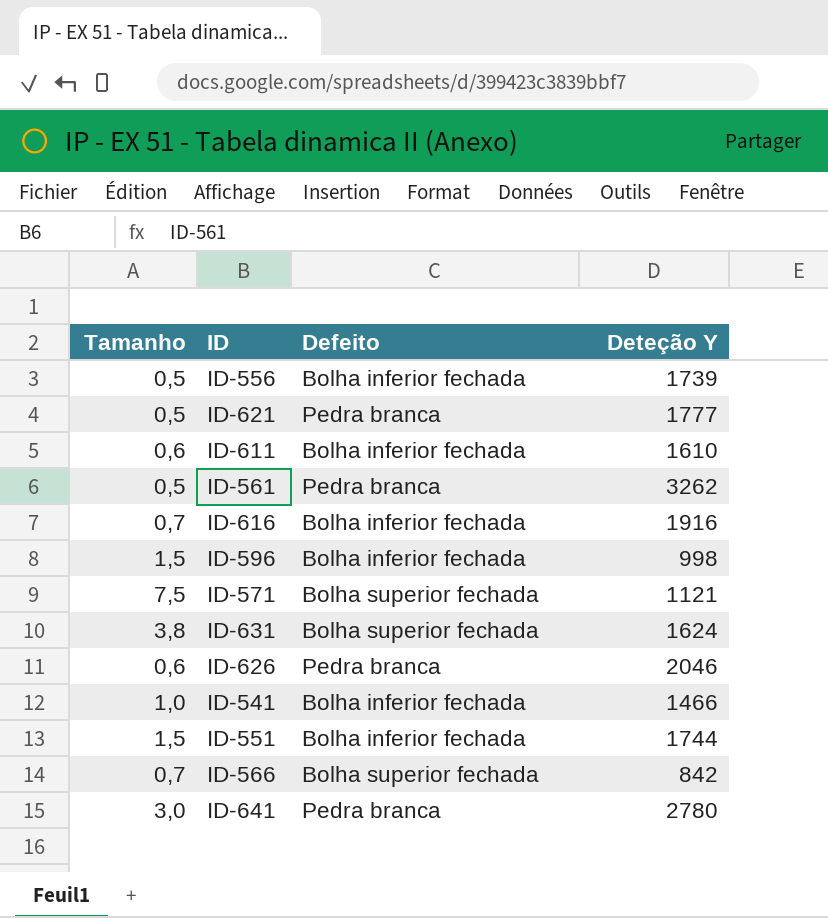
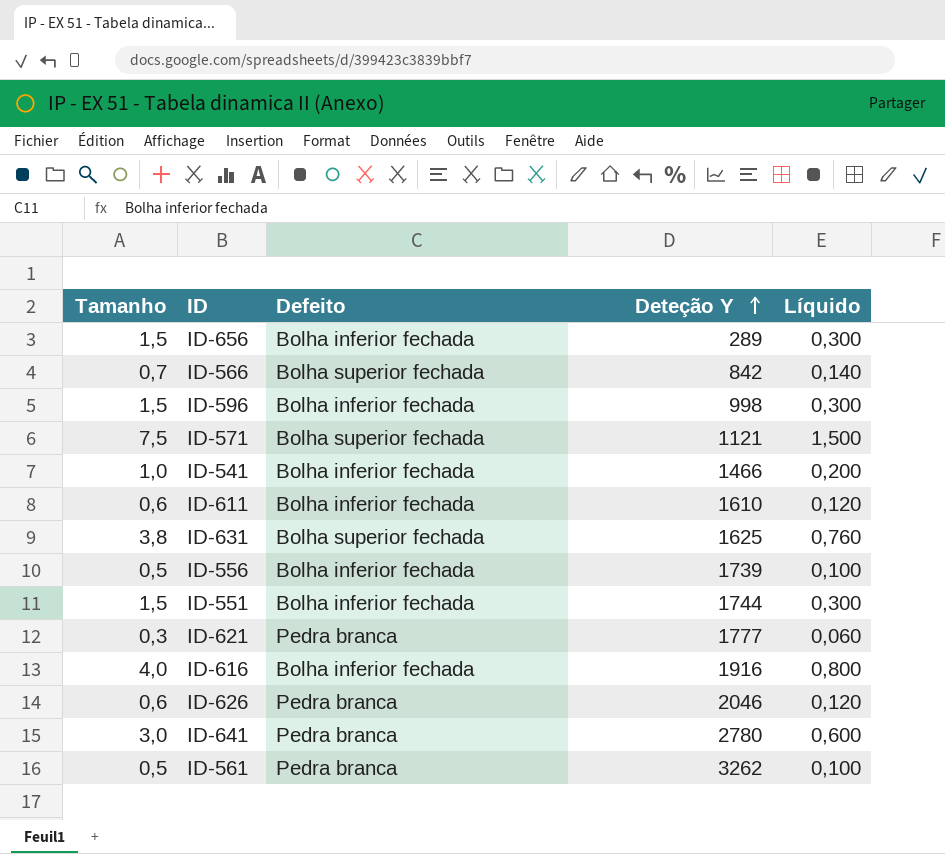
row order: none -> Deteção Y ascending
column Líquido | formula: none -> [Tamanho] * 0,2
row ID-656: none -> 1,5 | Bolha inferior fechada | 289 | 0,300
ID-631 | Deteção Y: 1624 -> 1625
ID-621 | Tamanho: 0,5 -> 0,3
ID-616 | Tamanho: 0,7 -> 4,0

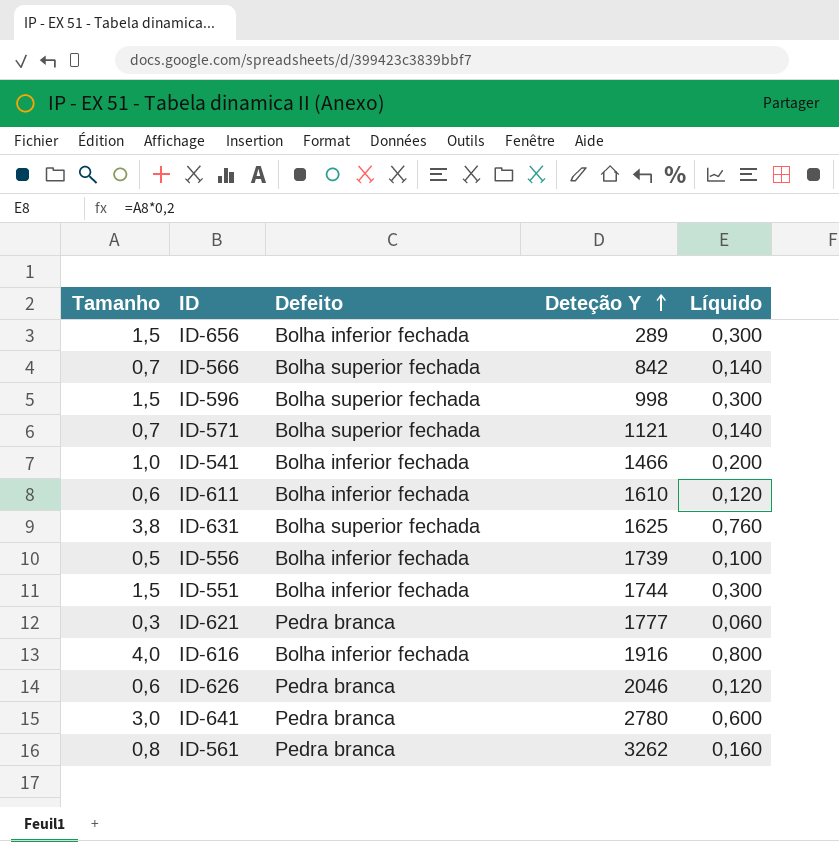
ID-596 | Defeito: Bolha inferior fechada -> Bolha superior fechada
ID-571 | Tamanho: 7,5 -> 0,7
ID-571 | Líquido: 1,500 -> 0,140
ID-561 | Tamanho: 0,5 -> 0,8
ID-561 | Líquido: 0,100 -> 0,160

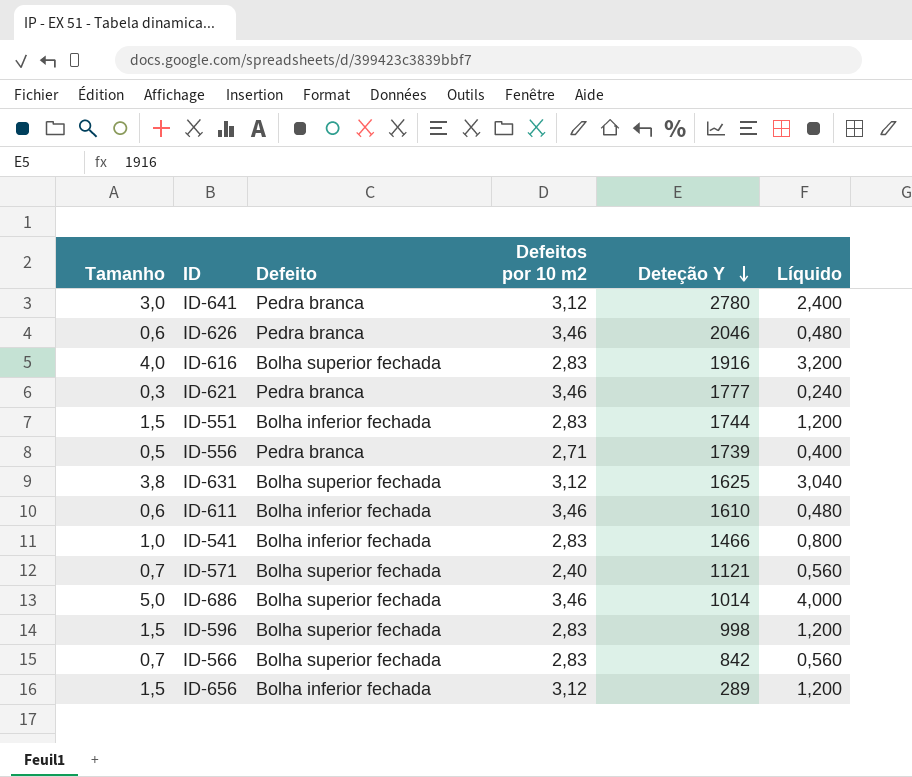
row order: Deteção Y ascending -> Deteção Y descending
column Defeitos por 10 m2 | position: none -> 4
column Líquido | formula: [Tamanho] * 0,2 -> [Tamanho] * 0,8
row ID-561: 0,8 | Pedra branca | 3262 | 0,160 -> none
ID-616 | Defeito: Bolha inferior fechada -> Bolha superior fechada
ID-556 | Defeito: Bolha inferior fechada -> Pedra branca
row ID-686: none -> 5,0 | Bolha superior fechada | 3,46 | 1014 | 4,000

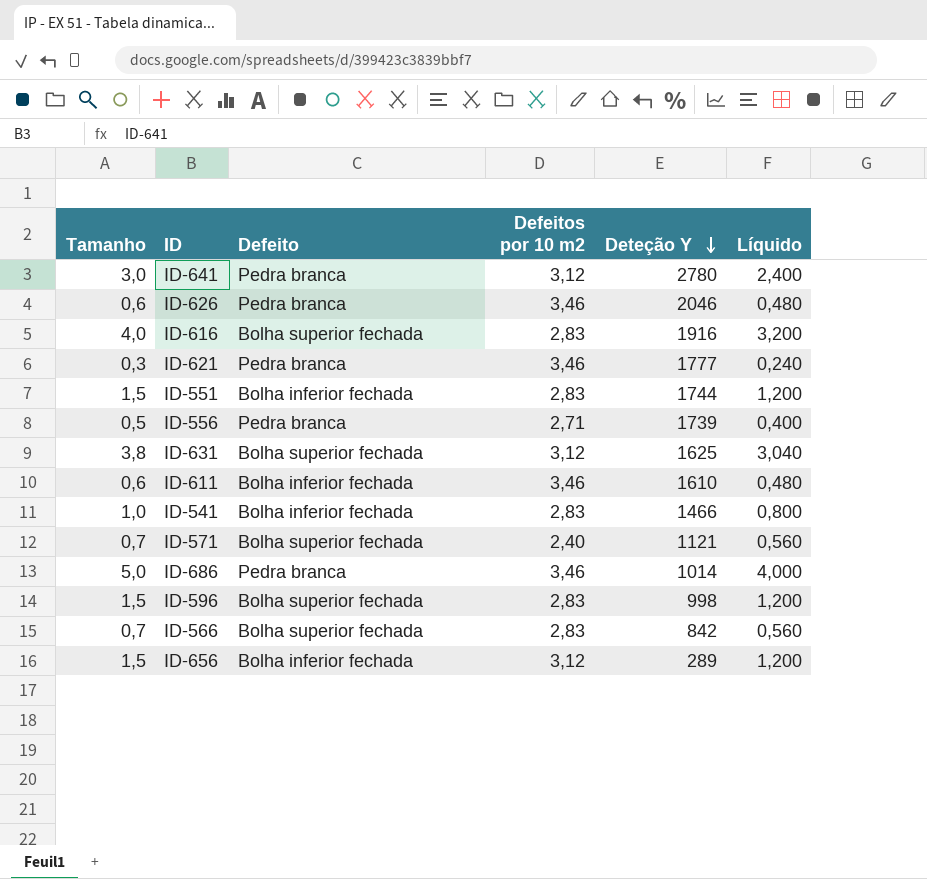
ID-686 | Defeito: Bolha superior fechada -> Pedra branca

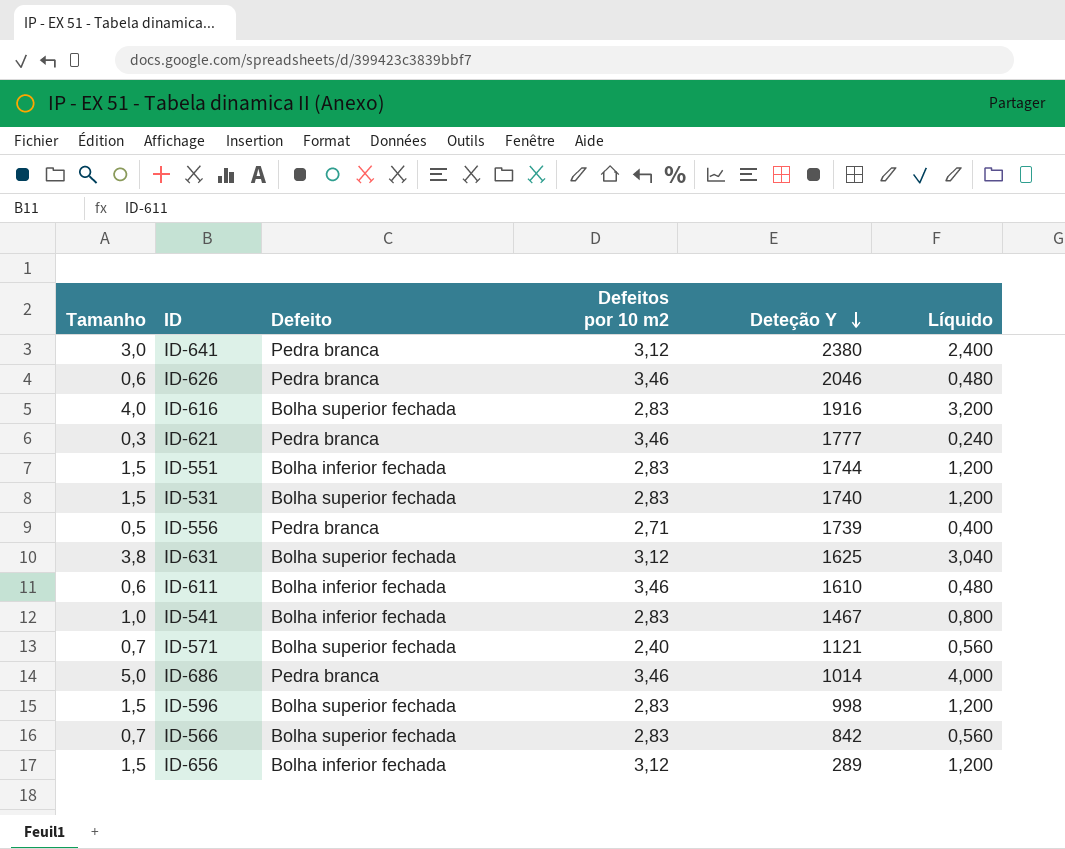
ID-641 | Deteção Y: 2780 -> 2380
row ID-531: none -> 1,5 | Bolha superior fechada | 2,83 | 1740 | 1,200
ID-541 | Deteção Y: 1466 -> 1467

